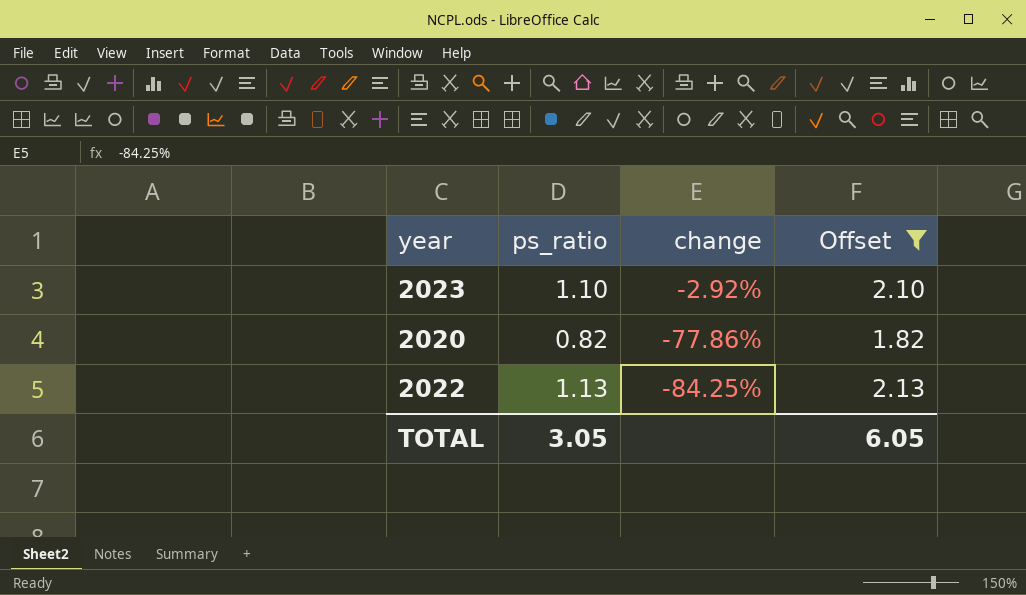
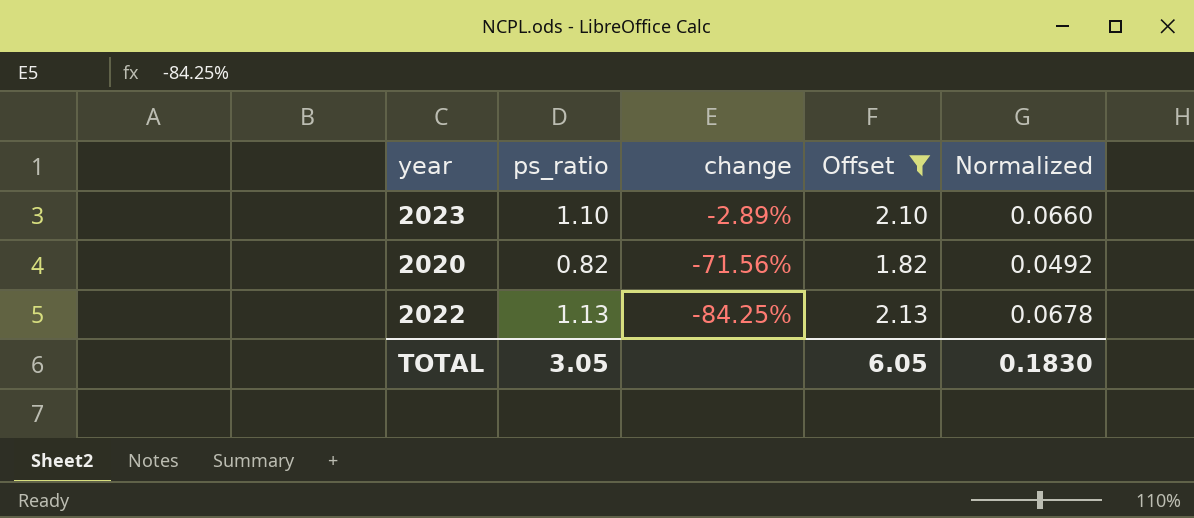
column Normalized | formula: none -> [ps_ratio] * 0.06
2023 | change: -2.92% -> -2.89%
2020 | change: -77.86% -> -71.56%

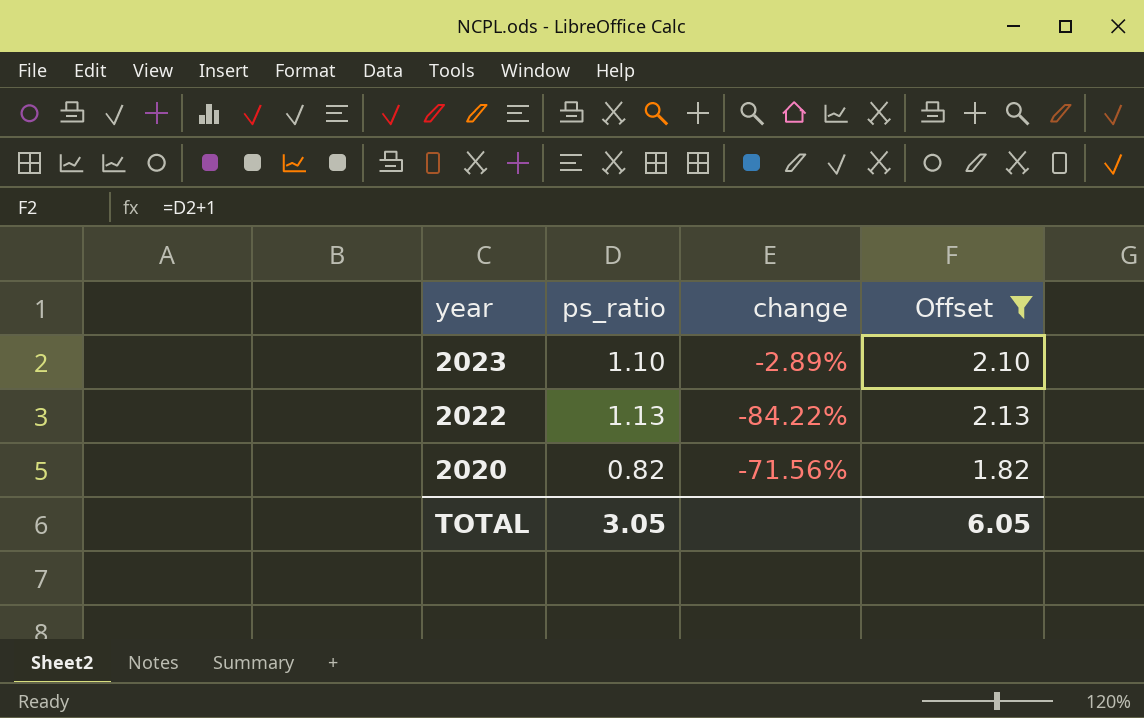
row order: change descending -> year descending
column Normalized | formula: [ps_ratio] * 0.06 -> none
2022 | change: -84.25% -> -84.22%

